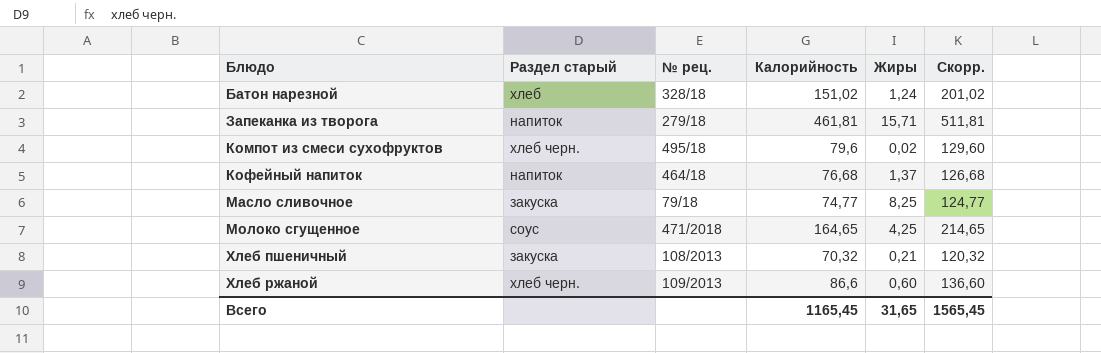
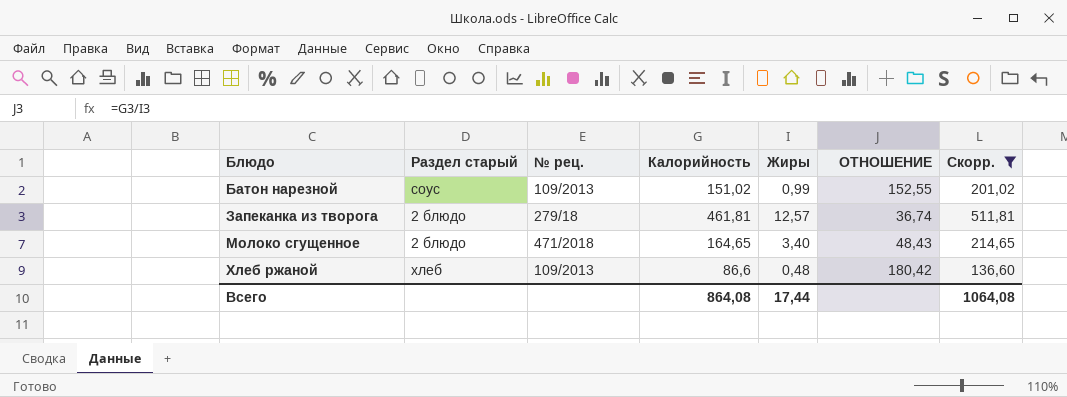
filter: none -> Скорр. >= 136,60
column ОТНОШЕНИЕ | formula: none -> [Калорийность] / [Жиры]
Батон нарезной | Раздел старый: хлеб -> соус
Батон нарезной | № рец.: 328/18 -> 109/2013
Батон нарезной | Жиры: 1,24 -> 0,99
Запеканка из творога | Раздел старый: напиток -> 2 блюдо
Запеканка из творога | Жиры: 15,71 -> 12,57
Молоко сгущенное | Раздел старый: соус -> 2 блюдо
Молоко сгущенное | Жиры: 4,25 -> 3,40
Хлеб ржаной | Раздел старый: хлеб черн. -> хлеб
Хлеб ржаной | Жиры: 0,60 -> 0,48
Всего | Калорийность: 1165,45 -> 864,08
Всего | Жиры: 31,65 -> 17,44
Всего | Скорр.: 1565,45 -> 1064,08

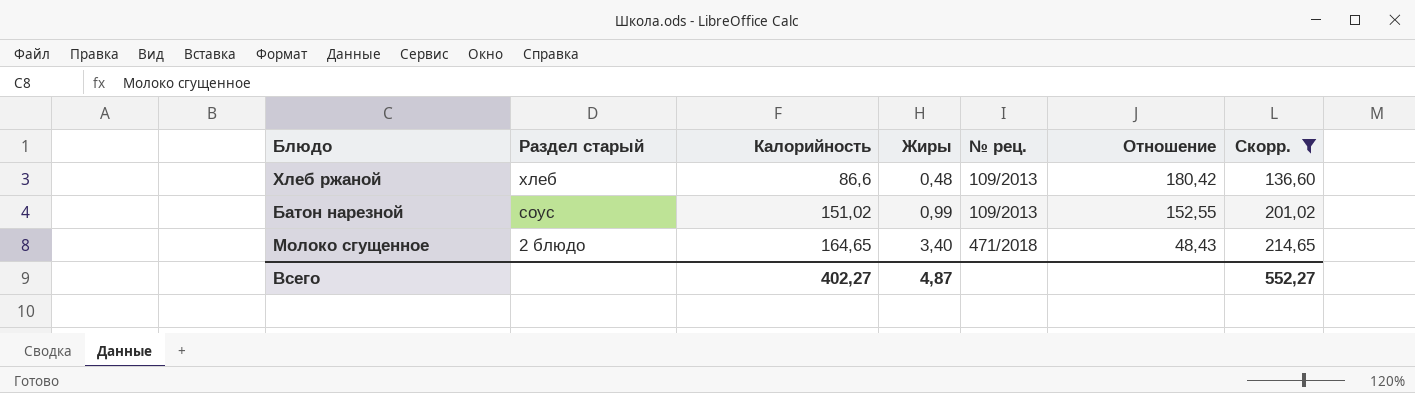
row order: Блюдо ascending -> Раздел старый descending
column № рец. | position: 3 -> 5
column name: ОТНОШЕНИЕ -> Отношение
row Запеканка из творога: 2 блюдо | 279/18 | 461,81 | 12,57 | 36,74 | 511,81 -> none
Всего | Калорийность: 864,08 -> 402,27
Всего | Жиры: 17,44 -> 4,87
Всего | Скорр.: 1064,08 -> 552,27

